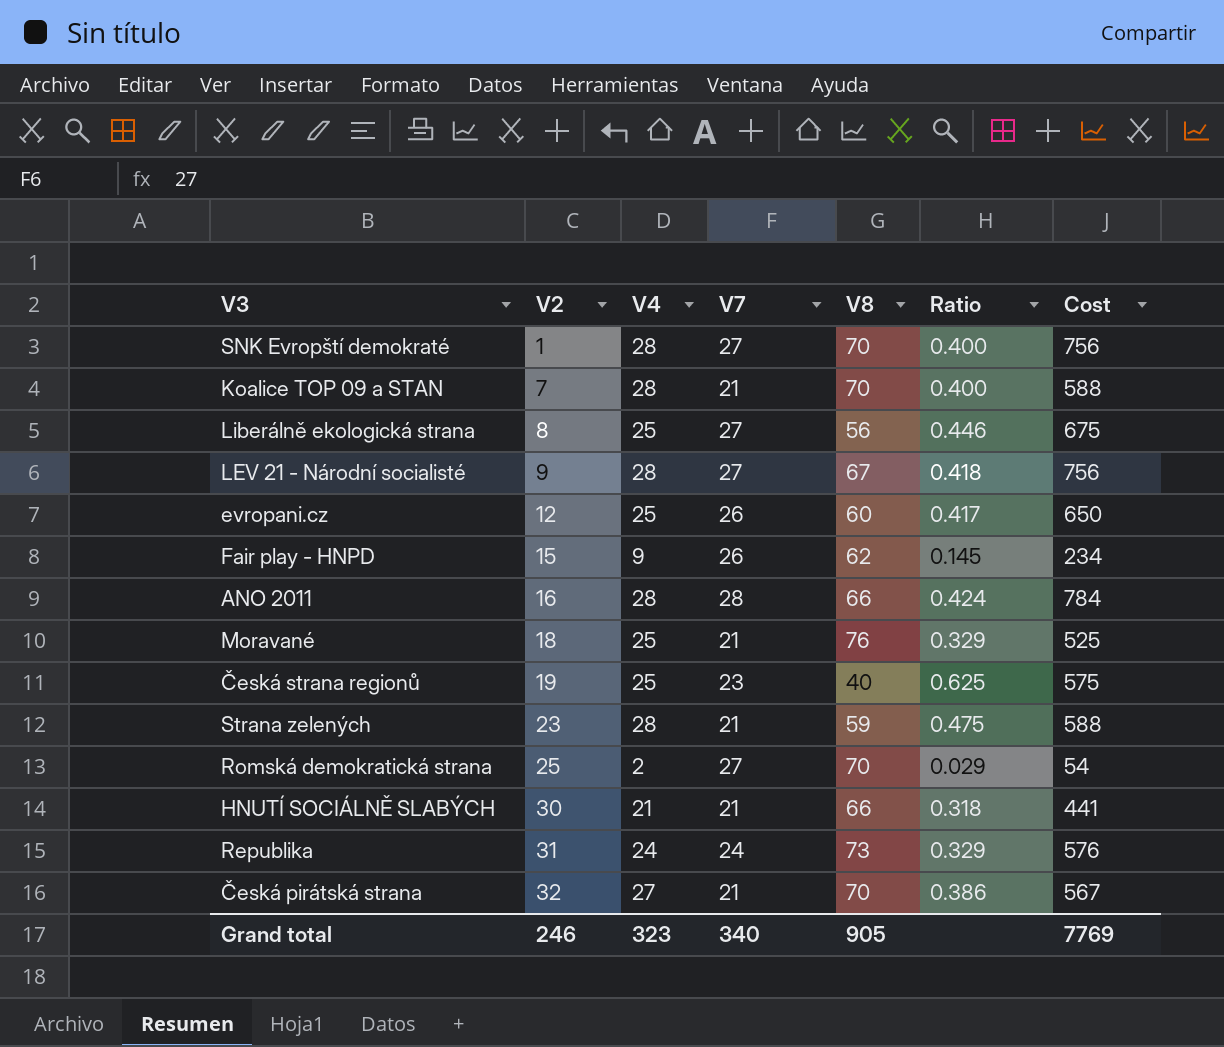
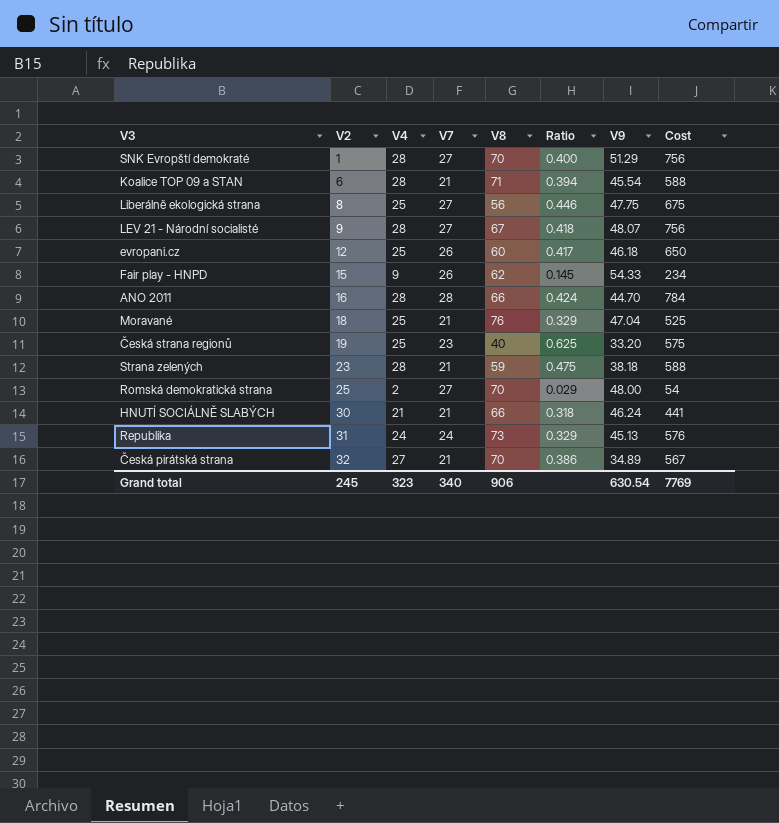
column V9 | position: none -> 7
Koalice TOP 09 a STAN | V2: 7 -> 6
Koalice TOP 09 a STAN | V8: 70 -> 71
Koalice TOP 09 a STAN | Ratio: 0.400 -> 0.394
Grand total | V2: 246 -> 245
Grand total | V8: 905 -> 906

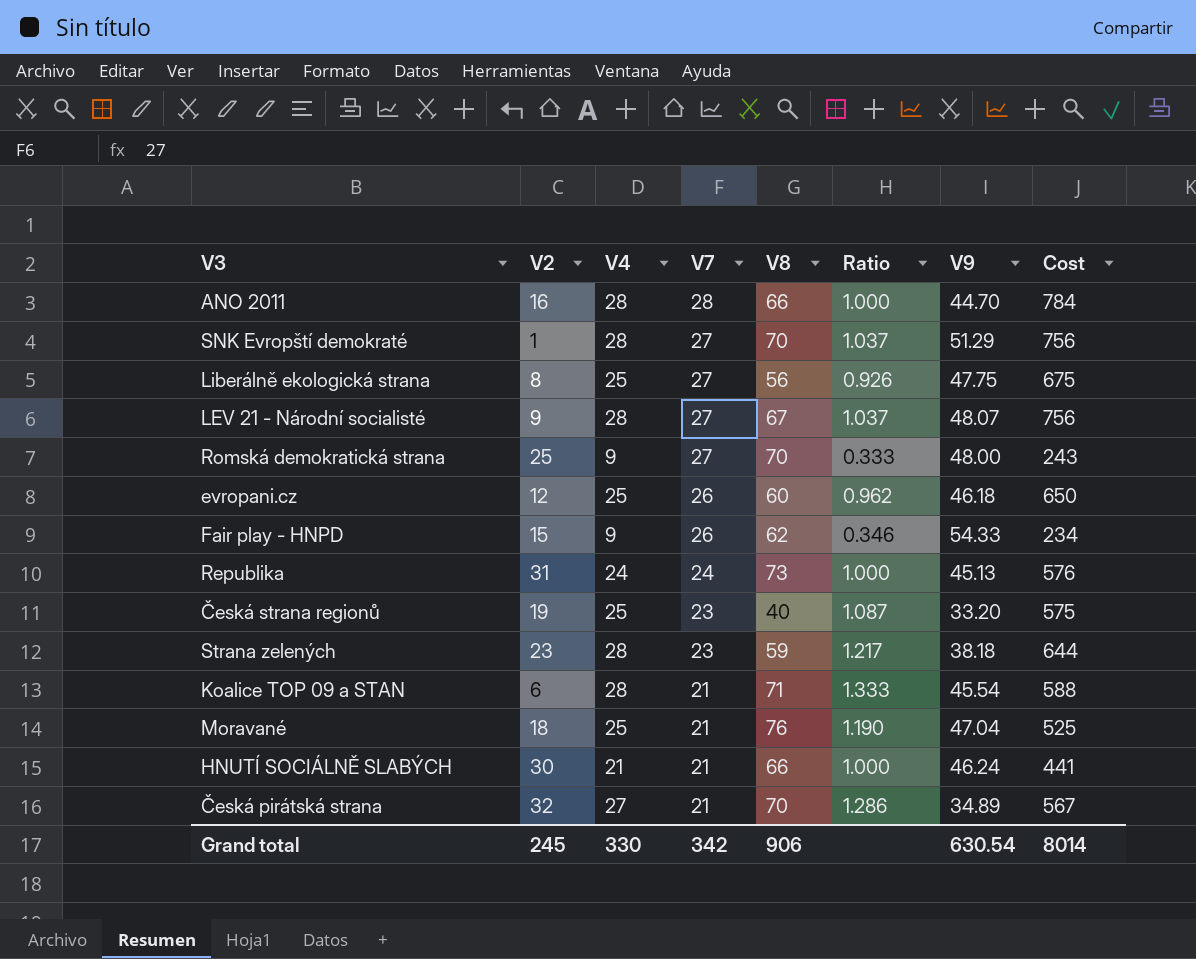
row order: V2 ascending -> V7 descending
column Ratio | formula: [V4] / [V8] -> [V4] / [V7]
Romská demokratická strana | V4: 2 -> 9
Romská demokratická strana | Cost: 54 -> 243
Strana zelených | V7: 21 -> 23
Strana zelených | Cost: 588 -> 644
Grand total | V4: 323 -> 330
Grand total | V7: 340 -> 342
Grand total | Cost: 7769 -> 8014

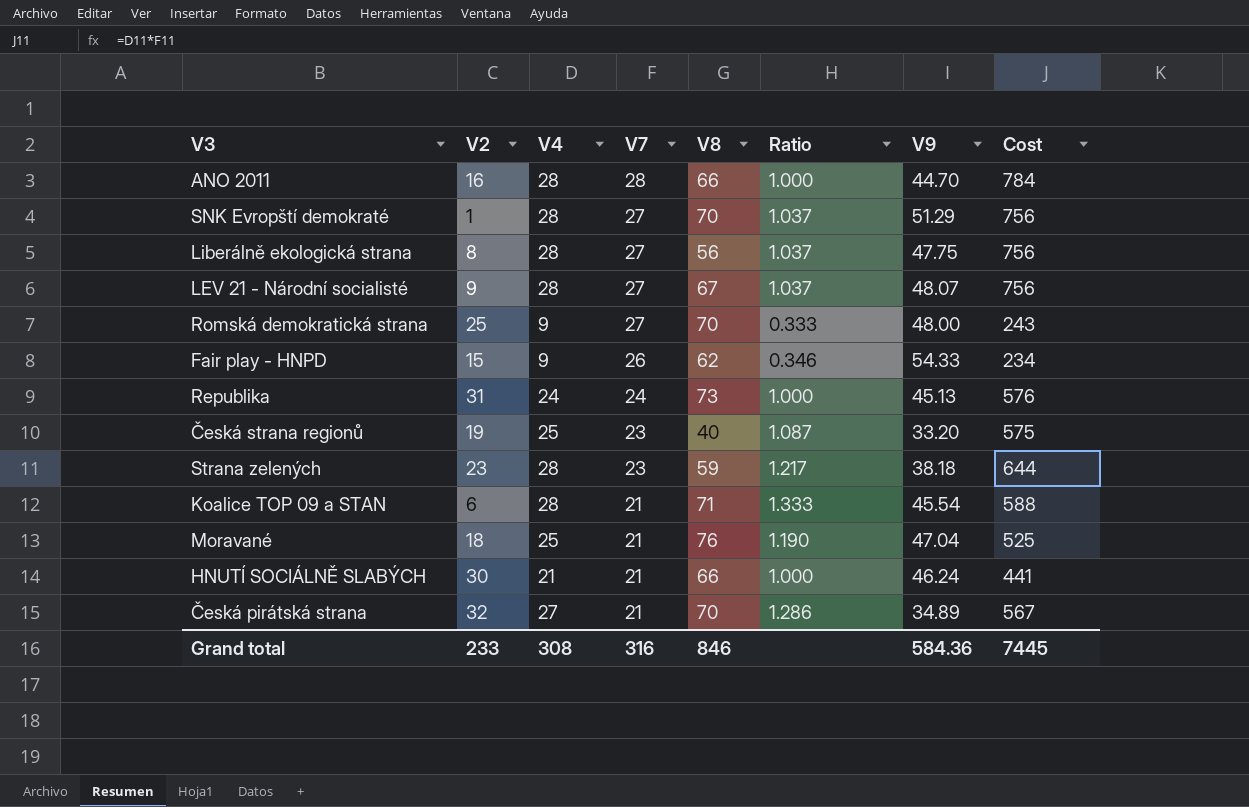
row evropani.cz: 12 | 25 | 26 | 60 | 0.962 | 46.18 | 650 -> none
Liberálně ekologická strana | V4: 25 -> 28
Liberálně ekologická strana | Ratio: 0.926 -> 1.037
Liberálně ekologická strana | Cost: 675 -> 756
Grand total | V2: 245 -> 233
Grand total | V4: 330 -> 308
Grand total | V7: 342 -> 316
Grand total | V8: 906 -> 846
Grand total | V9: 630.54 -> 584.36
Grand total | Cost: 8014 -> 7445

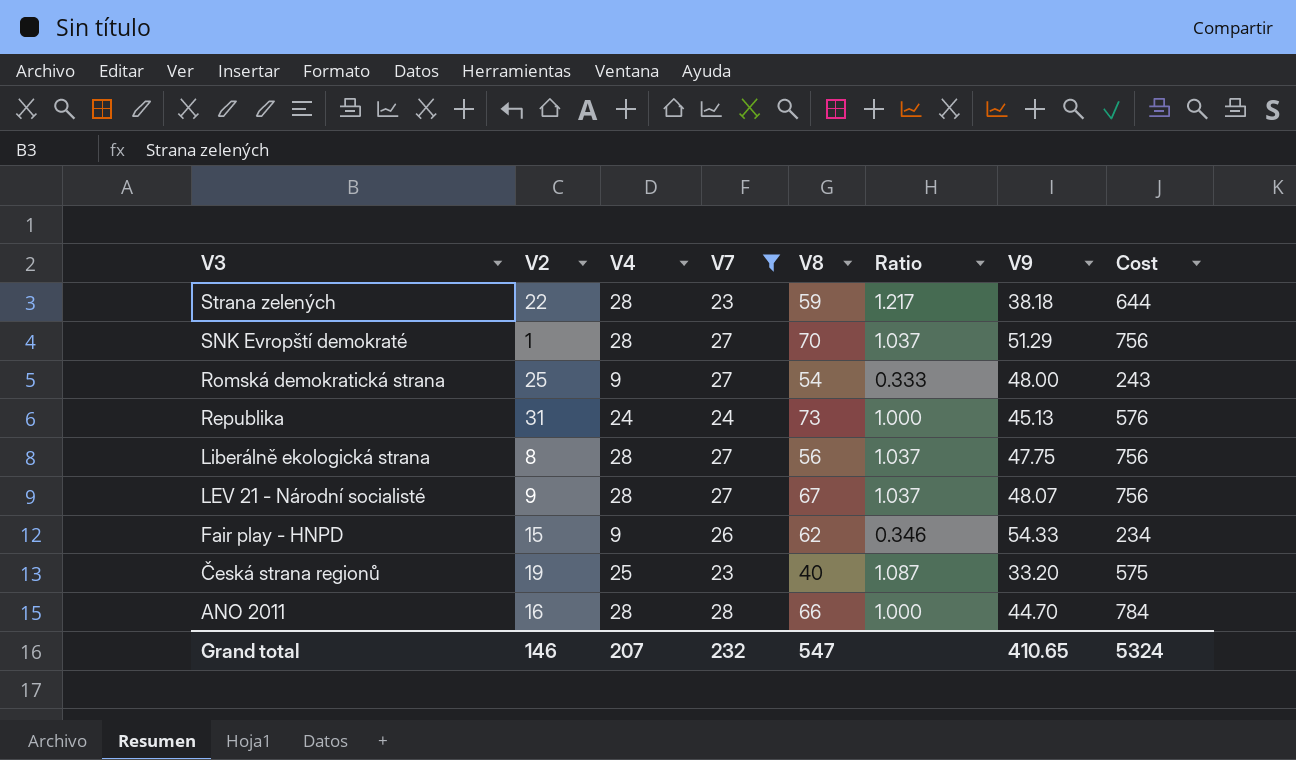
filter: none -> V7 != 21
row order: V7 descending -> V3 descending
Strana zelených | V2: 23 -> 22
Romská demokratická strana | V8: 70 -> 54
Grand total | V2: 233 -> 146
Grand total | V4: 308 -> 207
Grand total | V7: 316 -> 232
Grand total | V8: 846 -> 547
Grand total | V9: 584.36 -> 410.65
Grand total | Cost: 7445 -> 5324

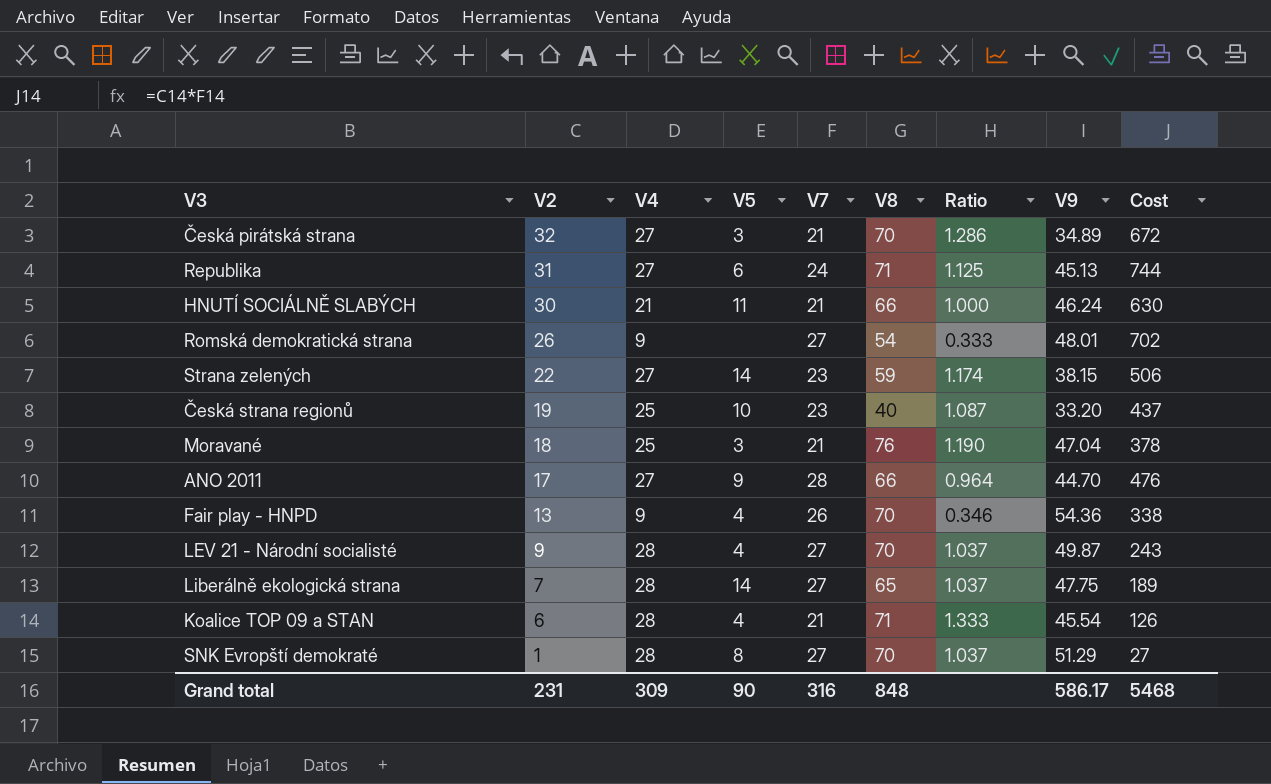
filter: V7 != 21 -> none
row order: V3 descending -> V2 descending
column V5 | position: none -> 4
column Cost | formula: [V4] * [V7] -> [V2] * [V7]
Republika | V4: 24 -> 27
Republika | V8: 73 -> 71
Republika | Ratio: 1.000 -> 1.125
Romská demokratická strana | V2: 25 -> 26
Romská demokratická strana | V9: 48.00 -> 48.01
Strana zelených | V4: 28 -> 27
Strana zelených | Ratio: 1.217 -> 1.174
Strana zelených | V9: 38.18 -> 38.15
ANO 2011 | V2: 16 -> 17
ANO 2011 | V4: 28 -> 27
ANO 2011 | Ratio: 1.000 -> 0.964
Fair play - HNPD | V2: 15 -> 13
Fair play - HNPD | V8: 62 -> 70
Fair play - HNPD | V9: 54.33 -> 54.36
LEV 21 - Národní socialisté | V8: 67 -> 70
LEV 21 - Národní socialisté | V9: 48.07 -> 49.87
Liberálně ekologická strana | V2: 8 -> 7
Liberálně ekologická strana | V8: 56 -> 65
Grand total | V2: 146 -> 231
Grand total | V4: 207 -> 309
Grand total | V7: 232 -> 316
Grand total | V8: 547 -> 848
Grand total | V9: 410.65 -> 586.17
Grand total | Cost: 5324 -> 5468

